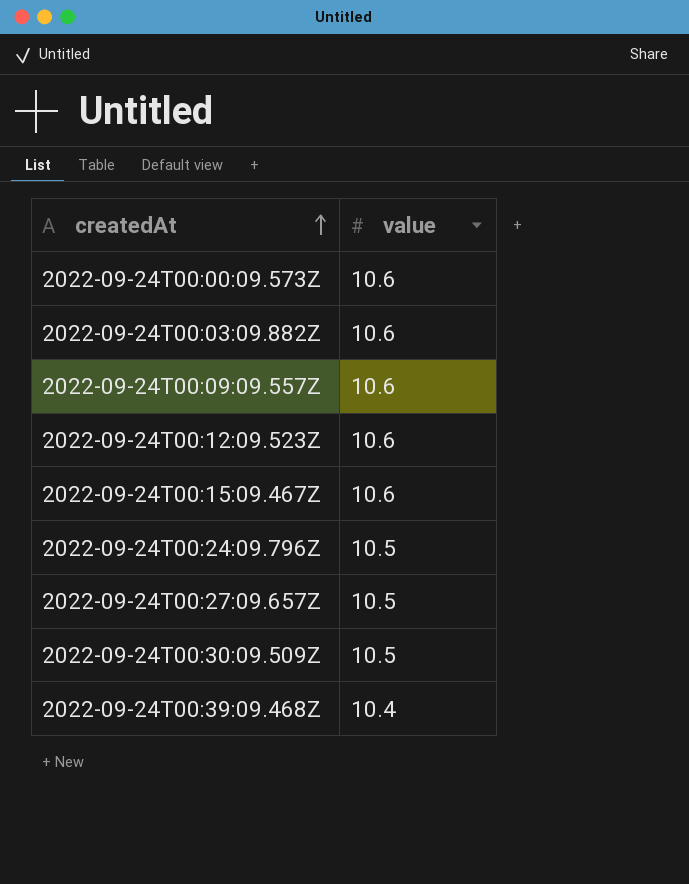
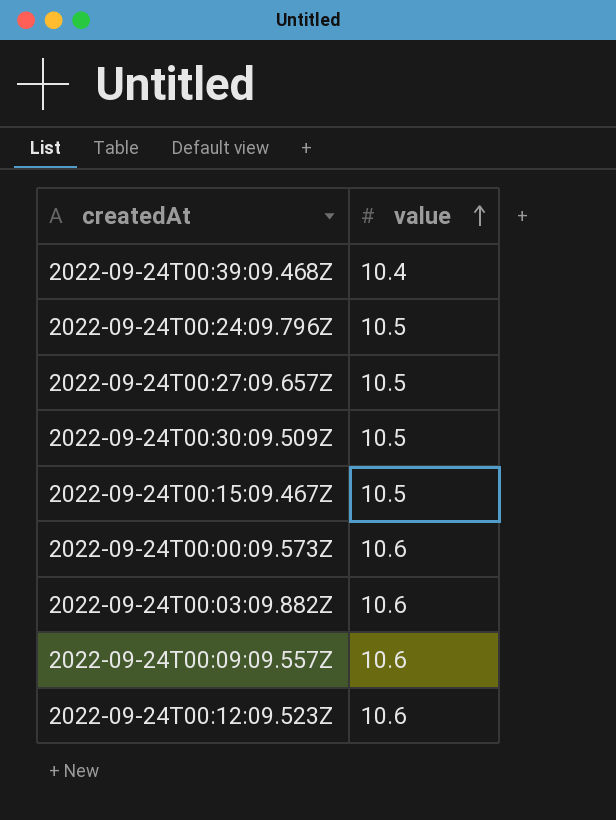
row order: createdAt ascending -> value ascending
2022-09-24T00:15:09.467Z | value: 10.6 -> 10.5

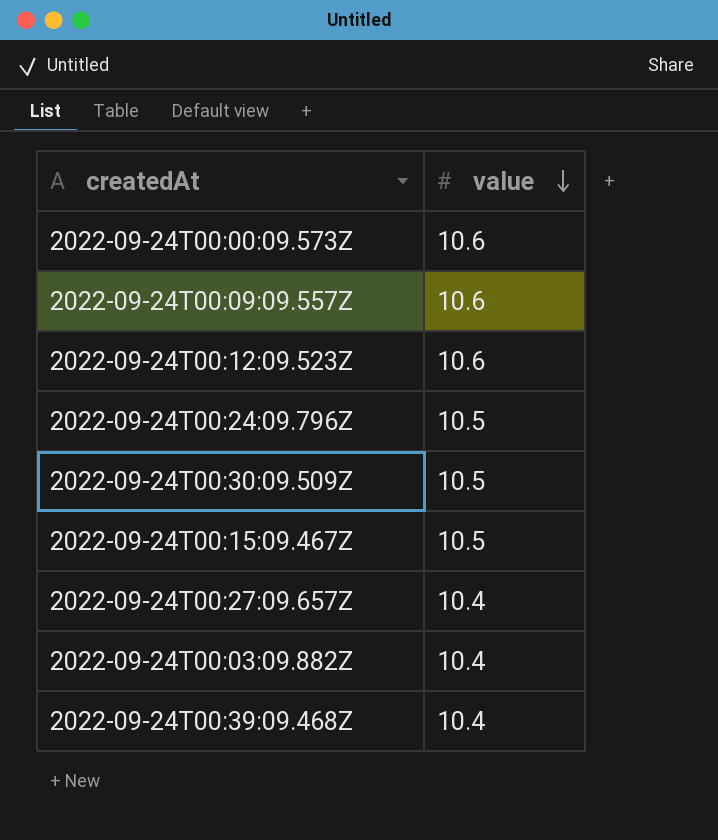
row order: value ascending -> value descending
2022-09-24T00:27:09.657Z | value: 10.5 -> 10.4
2022-09-24T00:03:09.882Z | value: 10.6 -> 10.4

